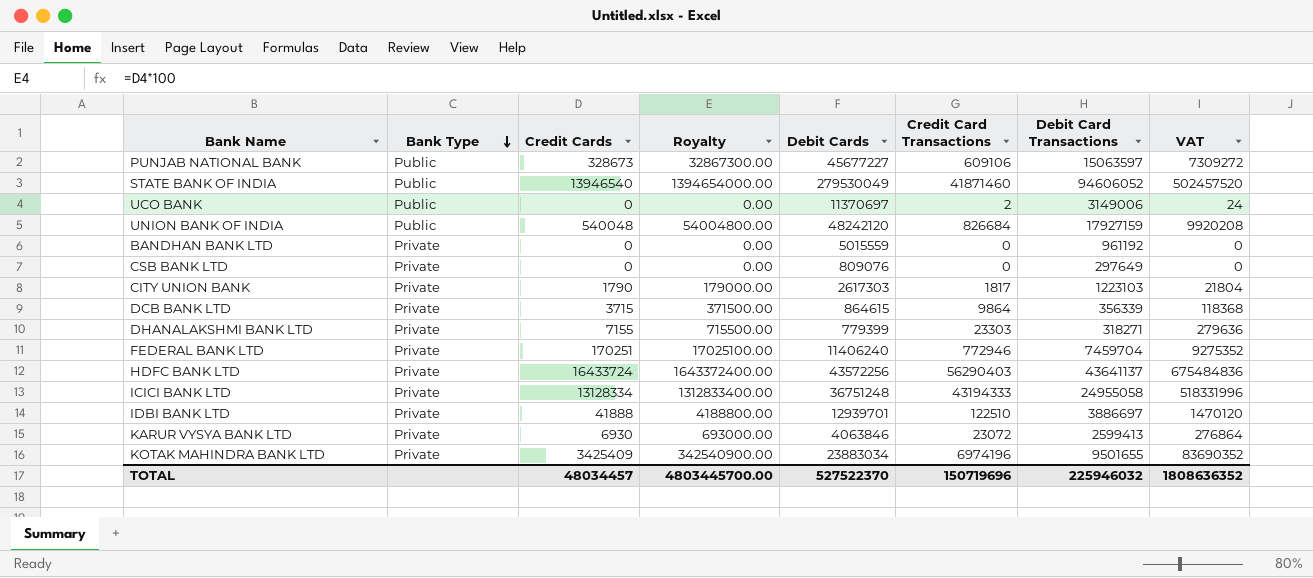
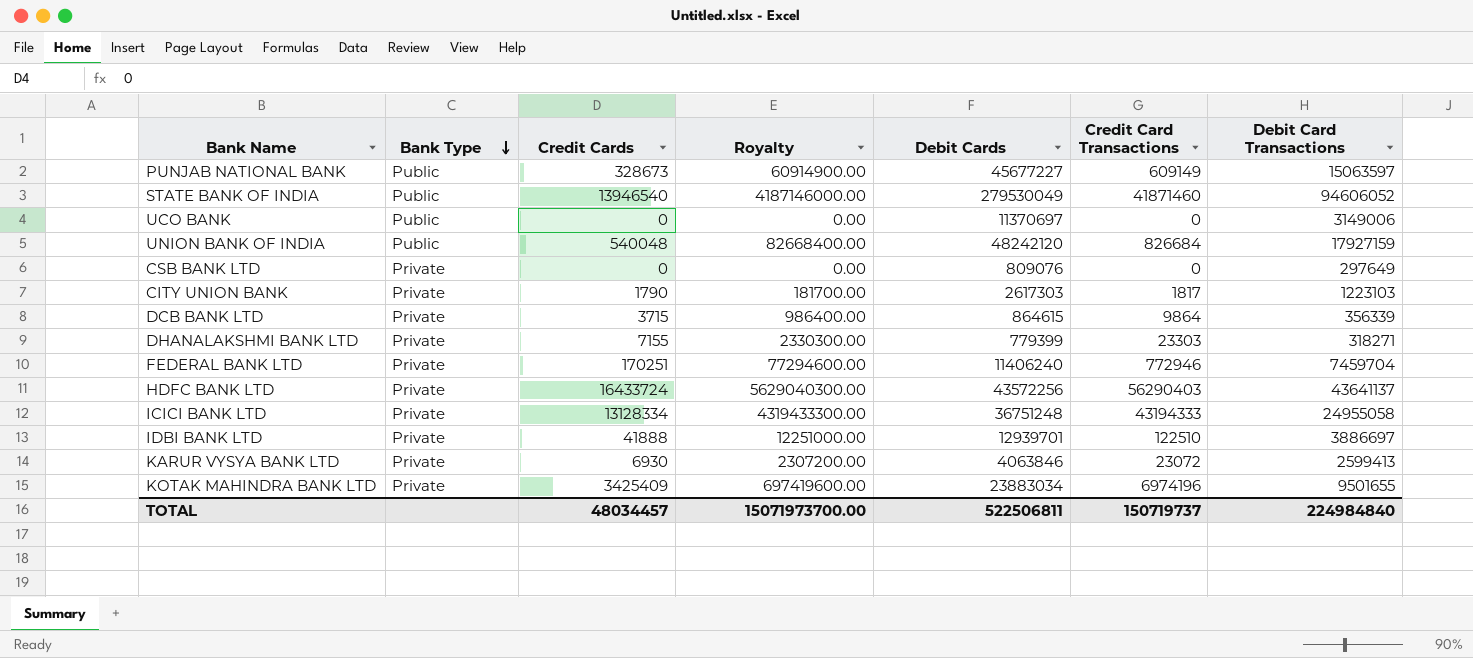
column VAT | formula: [Credit Card Transactions] * 12 -> none
column Royalty | formula: [Credit Cards] * 100 -> [Credit Card Transactions] * 100
row BANDHAN BANK LTD: Private | 0 | 0.00 | 5015559 | 0 | 961192 | 0 -> none
PUNJAB NATIONAL BANK | Credit Card Transactions: 609106 -> 609149
UCO BANK | Credit Card Transactions: 2 -> 0
TOTAL | Royalty: 4803445700.00 -> 15071973700.00
TOTAL | Debit Cards: 527522370 -> 522506811
TOTAL | Credit Card Transactions: 150719696 -> 150719737
TOTAL | Debit Card Transactions: 225946032 -> 224984840

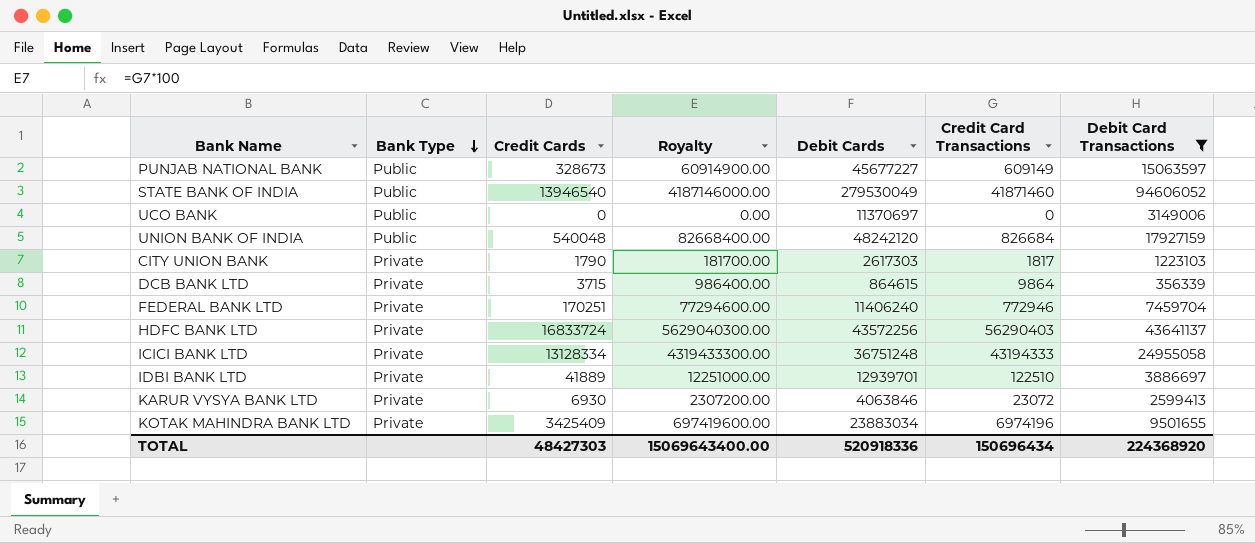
filter: none -> Debit Card Transactions >= 356339
HDFC BANK LTD | Credit Cards: 16433724 -> 16833724
IDBI BANK LTD | Credit Cards: 41888 -> 41889
TOTAL | Credit Cards: 48034457 -> 48427303
TOTAL | Royalty: 15071973700.00 -> 15069643400.00
TOTAL | Debit Cards: 522506811 -> 520918336
TOTAL | Credit Card Transactions: 150719737 -> 150696434
TOTAL | Debit Card Transactions: 224984840 -> 224368920

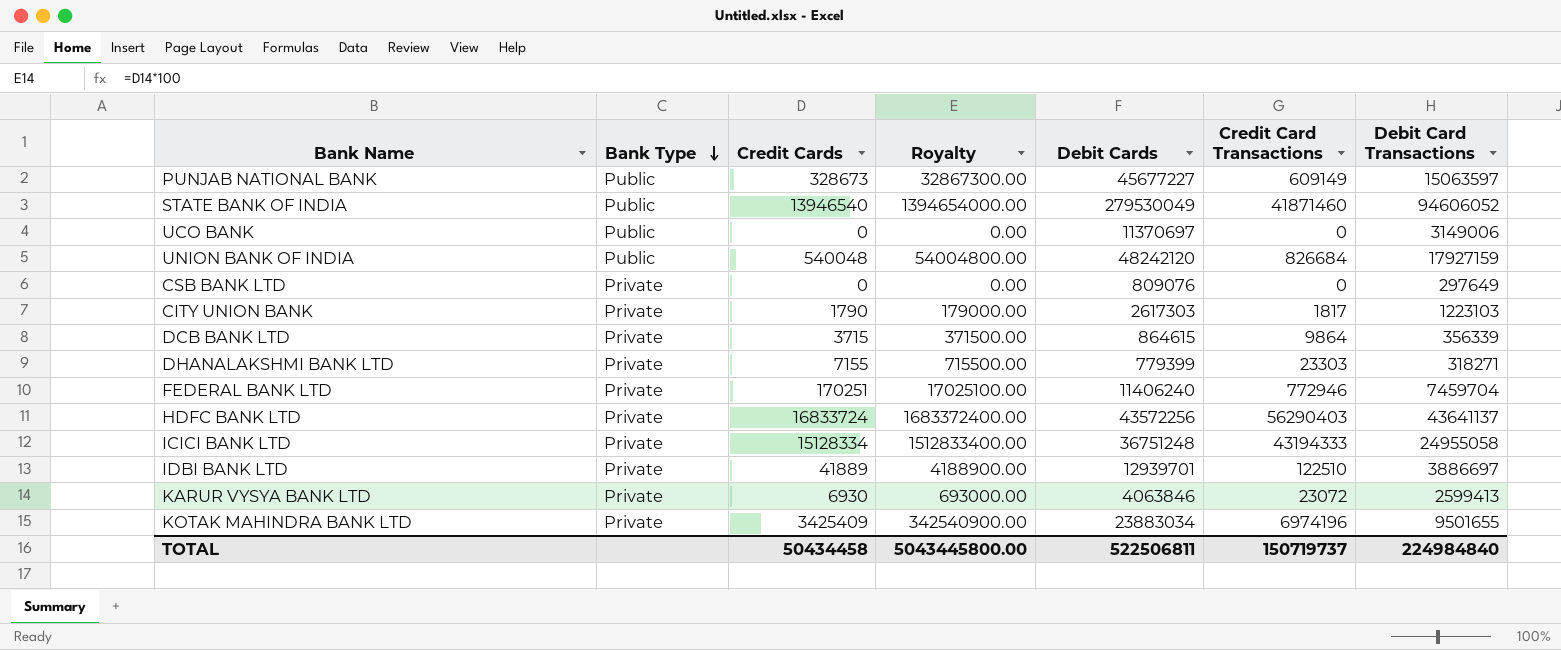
filter: Debit Card Transactions >= 356339 -> none
column Royalty | formula: [Credit Card Transactions] * 100 -> [Credit Cards] * 100
ICICI BANK LTD | Credit Cards: 13128334 -> 15128334
TOTAL | Credit Cards: 48427303 -> 50434458
TOTAL | Royalty: 15069643400.00 -> 5043445800.00
TOTAL | Debit Cards: 520918336 -> 522506811
TOTAL | Credit Card Transactions: 150696434 -> 150719737
TOTAL | Debit Card Transactions: 224368920 -> 224984840

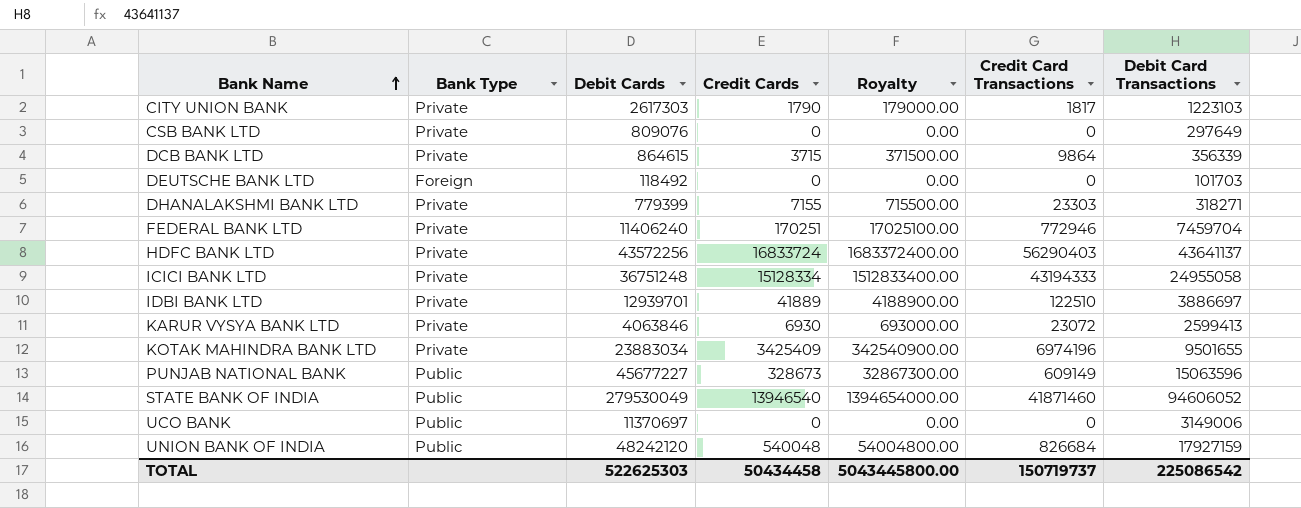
row order: Bank Type descending -> Bank Name ascending
column Debit Cards | position: 5 -> 3
row DEUTSCHE BANK LTD: none -> Foreign | 118492 | 0 | 0.00 | 0 | 101703
PUNJAB NATIONAL BANK | Debit Card Transactions: 15063597 -> 15063596
TOTAL | Debit Cards: 522506811 -> 522625303
TOTAL | Debit Card Transactions: 224984840 -> 225086542

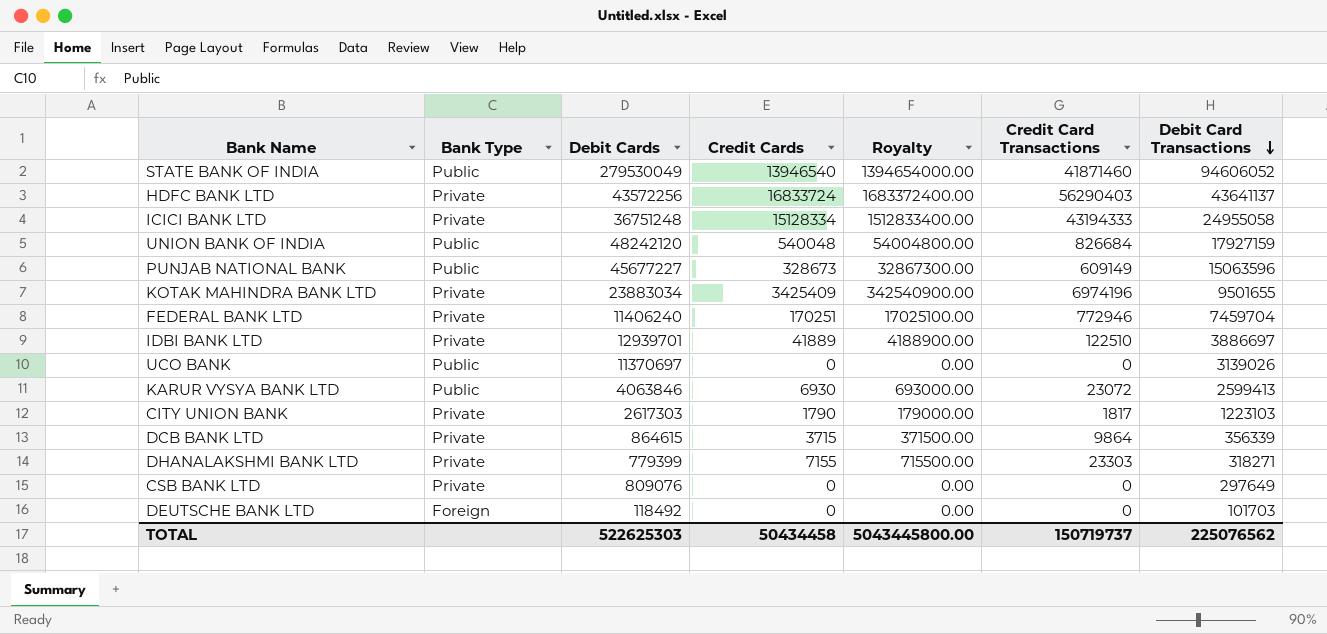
row order: Bank Name ascending -> Debit Card Transactions descending
UCO BANK | Debit Card Transactions: 3149006 -> 3139026
KARUR VYSYA BANK LTD | Bank Type: Private -> Public
TOTAL | Debit Card Transactions: 225086542 -> 225076562

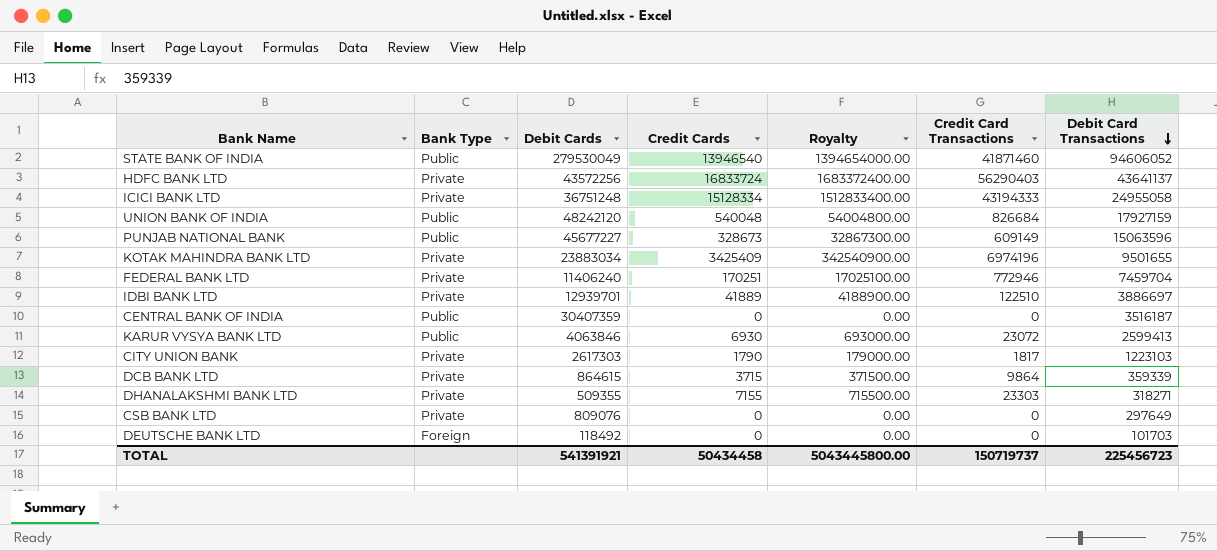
row UCO BANK: Public | 11370697 | 0 | 0.00 | 0 | 3139026 -> none
row CENTRAL BANK OF INDIA: none -> Public | 30407359 | 0 | 0.00 | 0 | 3516187
DCB BANK LTD | Debit Card Transactions: 356339 -> 359339
DHANALAKSHMI BANK LTD | Debit Cards: 779399 -> 509355
TOTAL | Debit Cards: 522625303 -> 541391921
TOTAL | Debit Card Transactions: 225076562 -> 225456723

